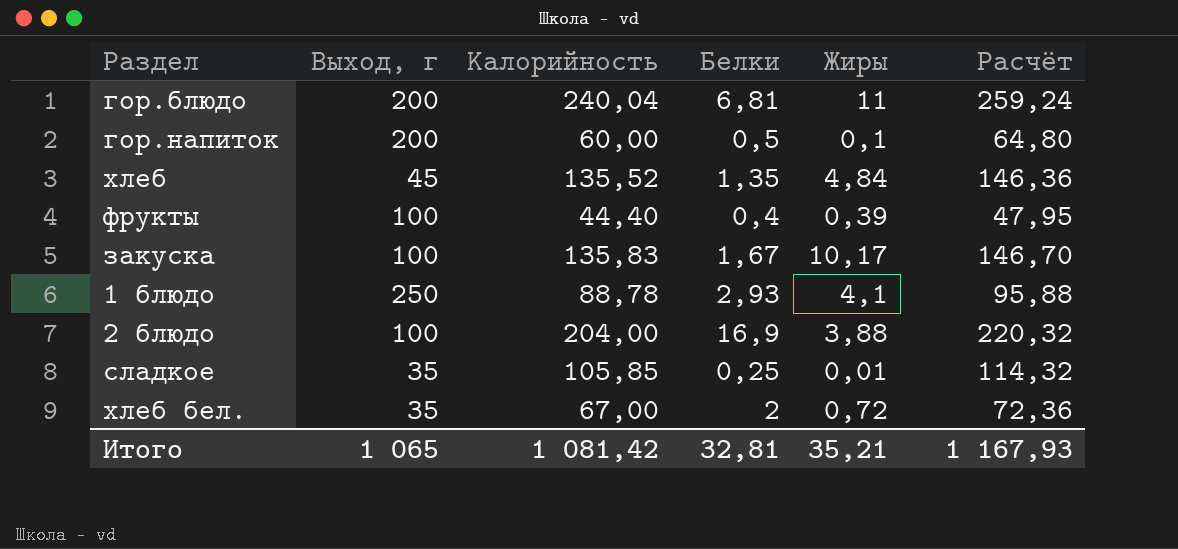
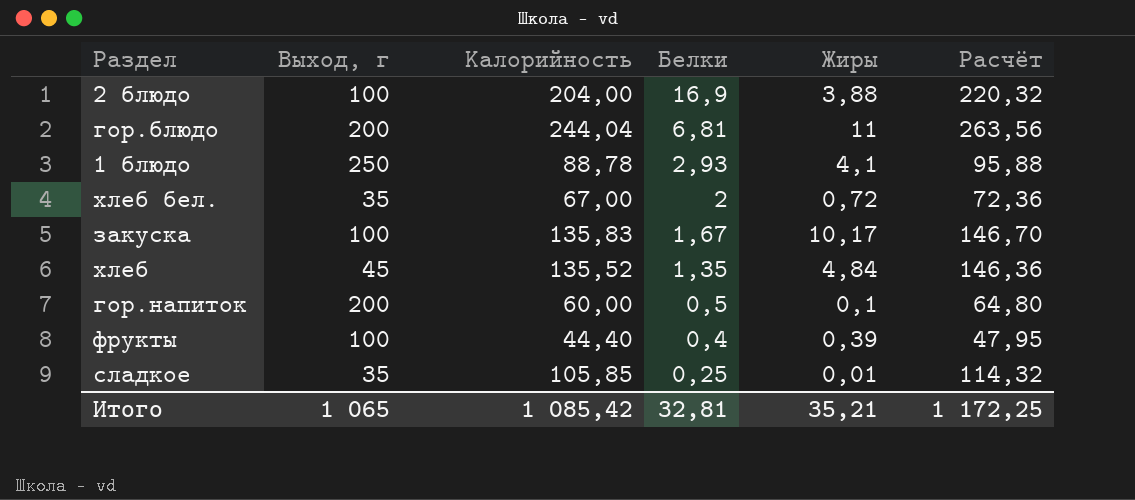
row order: none -> Белки descending
гор.блюдо | Калорийность: 240,04 -> 244,04
гор.блюдо | Расчёт: 259,24 -> 263,56
Итого | Калорийность: 1 081,42 -> 1 085,42
Итого | Расчёт: 1 167,93 -> 1 172,25

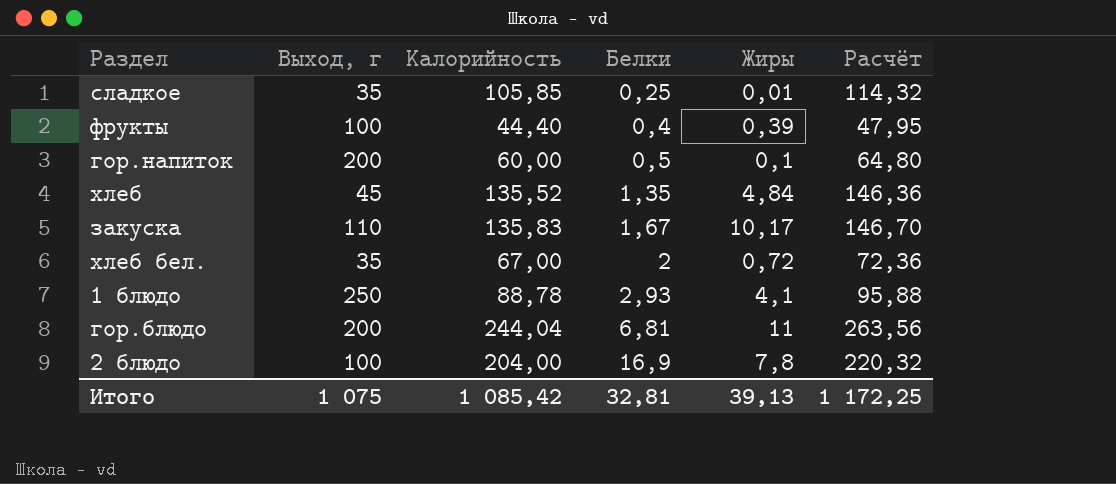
row order: Белки descending -> Белки ascending
закуска | Выход, г: 100 -> 110
2 блюдо | Жиры: 3,88 -> 7,8
Итого | Выход, г: 1 065 -> 1 075
Итого | Жиры: 35,21 -> 39,13

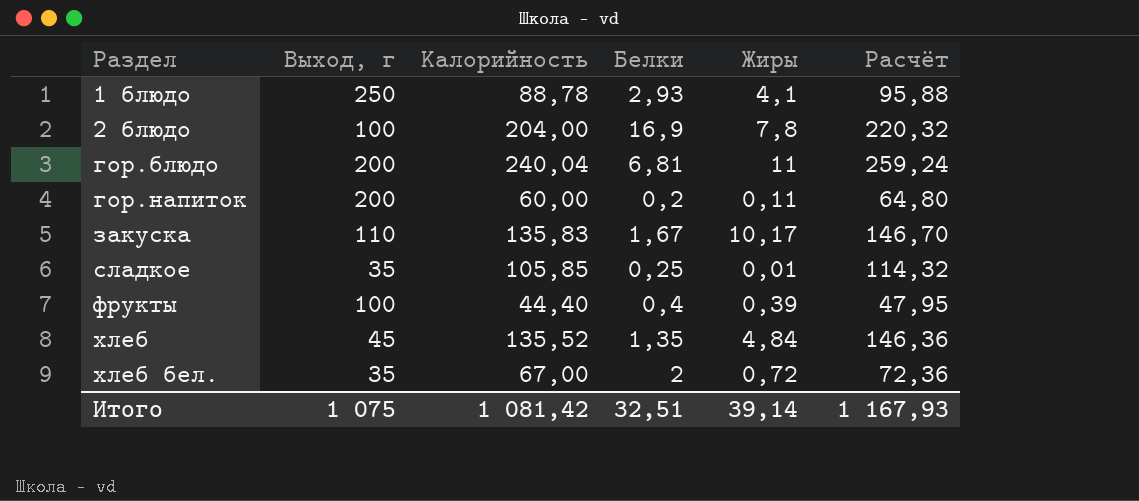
row order: Белки ascending -> Раздел ascending
гор.блюдо | Калорийность: 244,04 -> 240,04
гор.блюдо | Расчёт: 263,56 -> 259,24
гор.напиток | Белки: 0,5 -> 0,2
гор.напиток | Жиры: 0,1 -> 0,11
Итого | Калорийность: 1 085,42 -> 1 081,42
Итого | Белки: 32,81 -> 32,51
Итого | Жиры: 39,13 -> 39,14
Итого | Расчёт: 1 172,25 -> 1 167,93

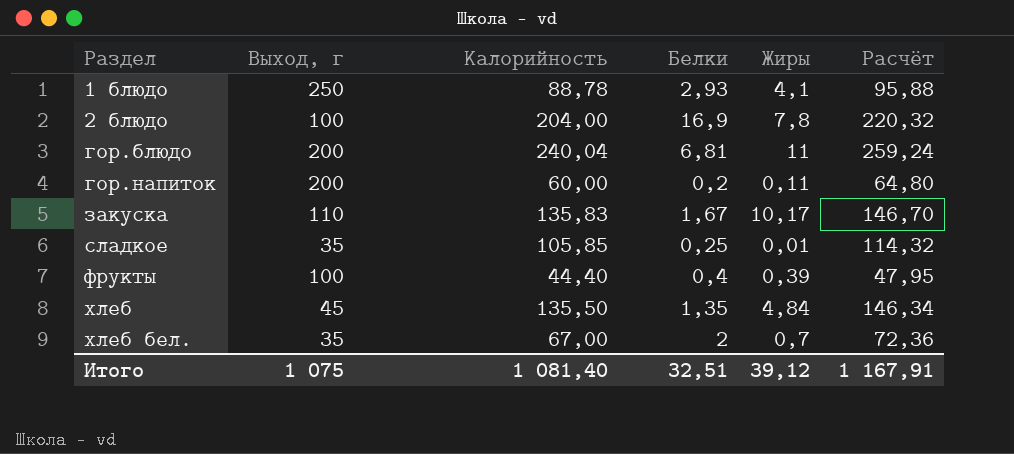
хлеб | Калорийность: 135,52 -> 135,50
хлеб | Расчёт: 146,36 -> 146,34
хлеб бел. | Жиры: 0,72 -> 0,7
Итого | Калорийность: 1 081,42 -> 1 081,40
Итого | Жиры: 39,14 -> 39,12
Итого | Расчёт: 1 167,93 -> 1 167,91

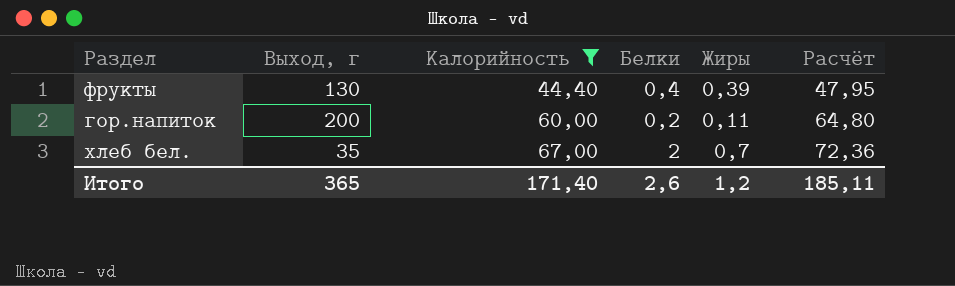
filter: none -> Калорийность <= 67,00
row order: Раздел ascending -> Калорийность ascending
фрукты | Выход, г: 100 -> 130
Итого | Выход, г: 1 075 -> 365
Итого | Калорийность: 1 081,40 -> 171,40
Итого | Белки: 32,51 -> 2,6
Итого | Жиры: 39,12 -> 1,2
Итого | Расчёт: 1 167,91 -> 185,11

